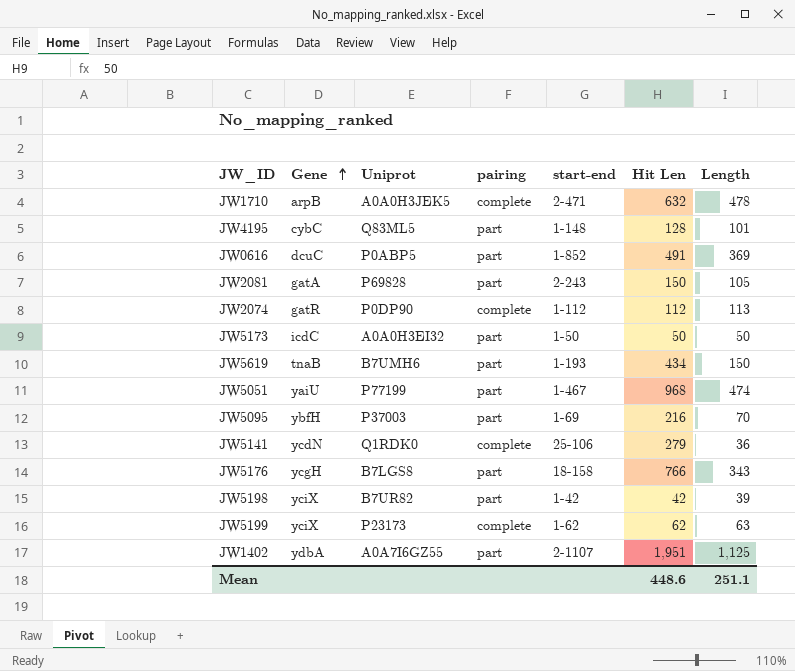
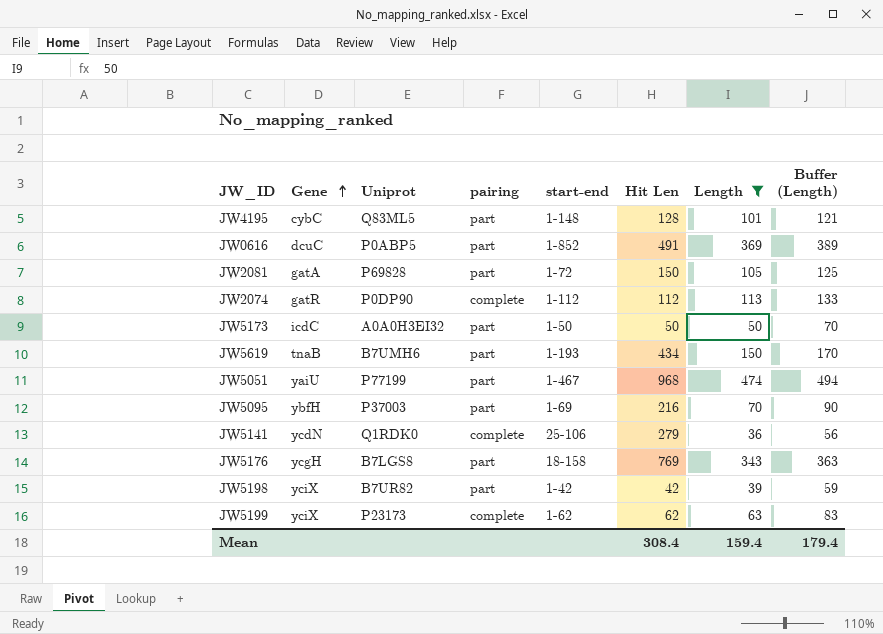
filter: none -> Length <= 474
column Buffer (Length) | formula: none -> [Length] + 20
JW2081 | start-end: 2-243 -> 1-72
JW5176 | Hit Len: 766 -> 769
Mean | Hit Len: 448.6 -> 308.4
Mean | Length: 251.1 -> 159.4

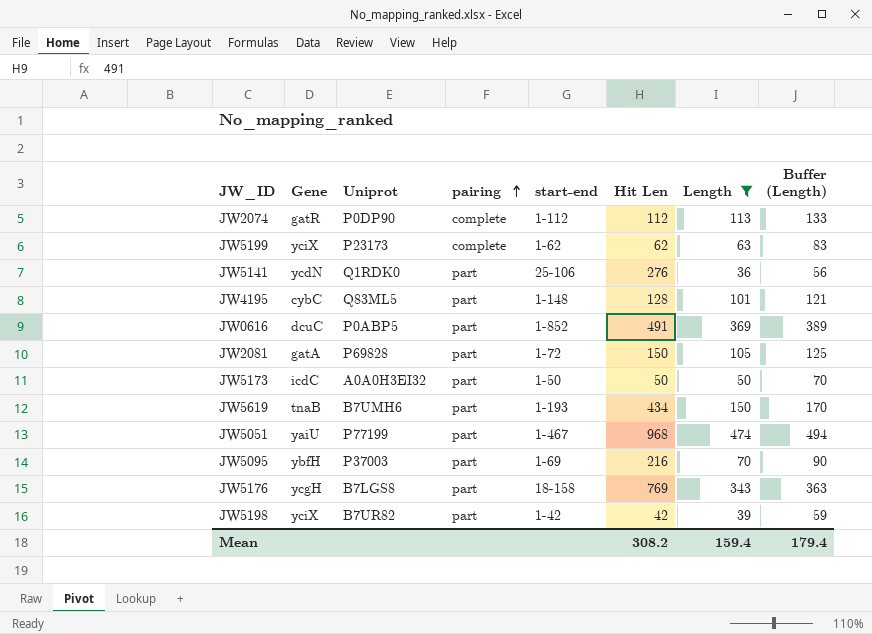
row order: Gene ascending -> pairing ascending
JW5141 | pairing: complete -> part
JW5141 | Hit Len: 279 -> 276
Mean | Hit Len: 308.4 -> 308.2

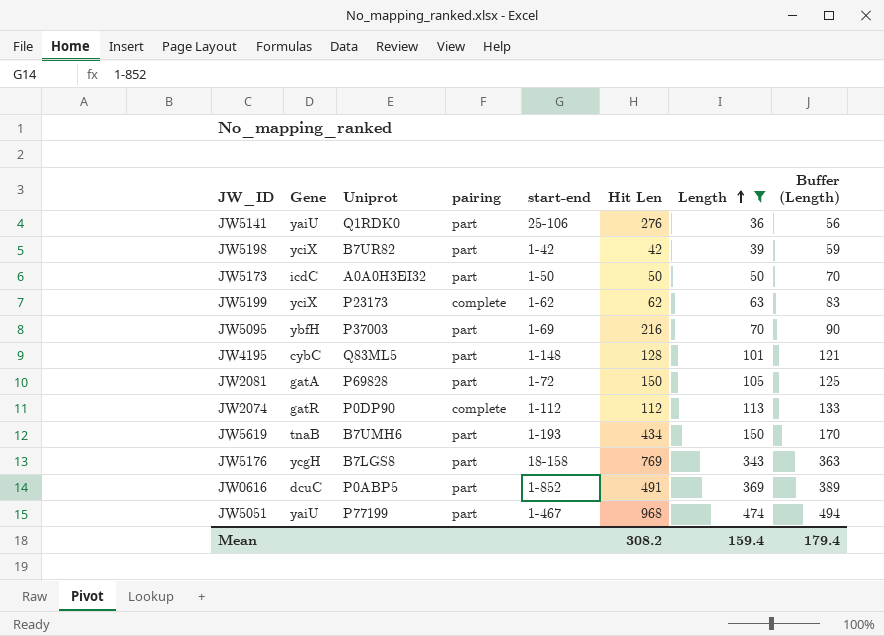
row order: pairing ascending -> Length ascending
JW5141 | Gene: ycdN -> yaiU

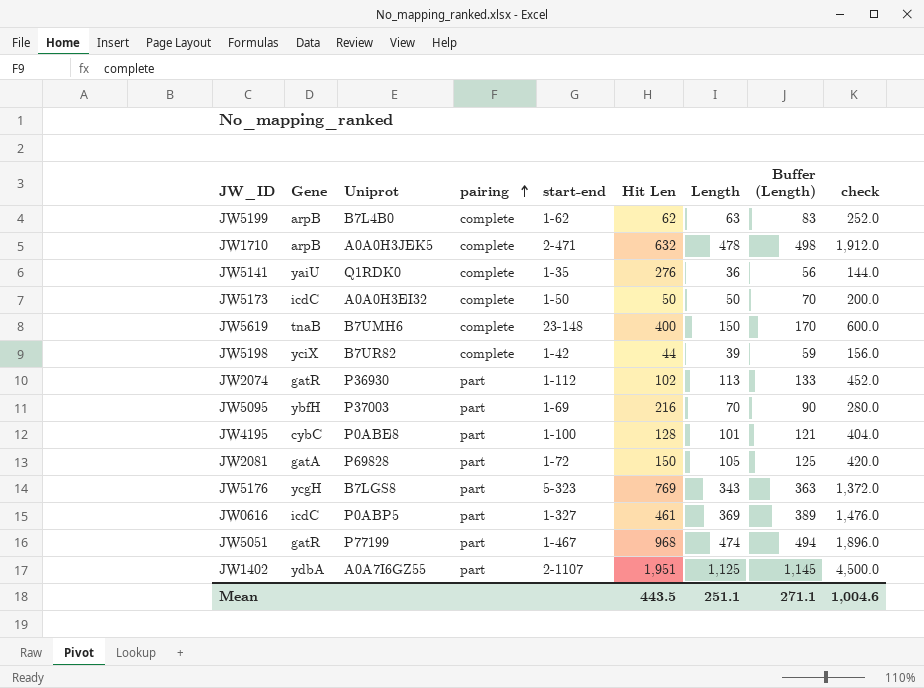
filter: Length <= 474 -> none
row order: Length ascending -> pairing ascending
column check | formula: none -> [Length] * 4
JW5199 | Gene: yciX -> arpB
JW5199 | Uniprot: P23173 -> B7L4B0
JW5141 | pairing: part -> complete
JW5141 | start-end: 25-106 -> 1-35
JW5173 | pairing: part -> complete
JW5619 | pairing: part -> complete
JW5619 | start-end: 1-193 -> 23-148
JW5619 | Hit Len: 434 -> 400
JW5198 | pairing: part -> complete
JW5198 | Hit Len: 42 -> 44
JW2074 | Uniprot: P0DP90 -> P36930
JW2074 | pairing: complete -> part
JW2074 | Hit Len: 112 -> 102
JW4195 | Uniprot: Q83ML5 -> P0ABE8
JW4195 | start-end: 1-148 -> 1-100
JW5176 | start-end: 18-158 -> 5-323
JW0616 | Gene: dcuC -> icdC
JW0616 | start-end: 1-852 -> 1-327
JW0616 | Hit Len: 491 -> 461
JW5051 | Gene: yaiU -> gatR
Mean | Hit Len: 308.2 -> 443.5
Mean | Length: 159.4 -> 251.1
Mean | Buffer (Length): 179.4 -> 271.1

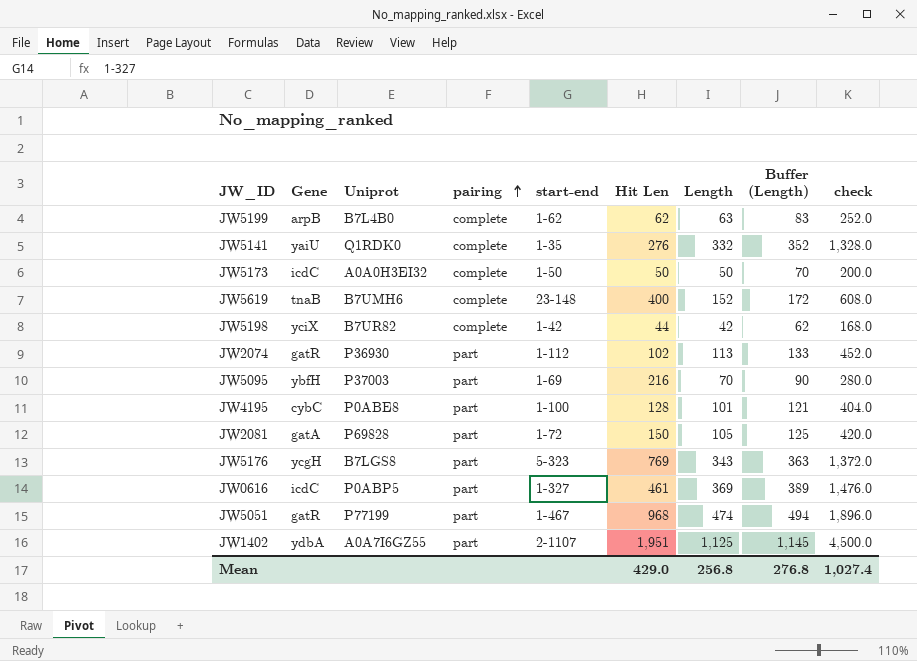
row JW1710: arpB | A0A0H3JEK5 | complete | 2-471 | 632 | 478 | 498 | 1,912.0 -> none
JW5141 | Length: 36 -> 332
JW5141 | Buffer (Length): 56 -> 352
JW5141 | check: 144.0 -> 1,328.0
JW5619 | Length: 150 -> 152
JW5619 | Buffer (Length): 170 -> 172
JW5619 | check: 600.0 -> 608.0
JW5198 | Length: 39 -> 42
JW5198 | Buffer (Length): 59 -> 62
JW5198 | check: 156.0 -> 168.0
Mean | Hit Len: 443.5 -> 429.0
Mean | Length: 251.1 -> 256.8
Mean | Buffer (Length): 271.1 -> 276.8
Mean | check: 1,004.6 -> 1,027.4

